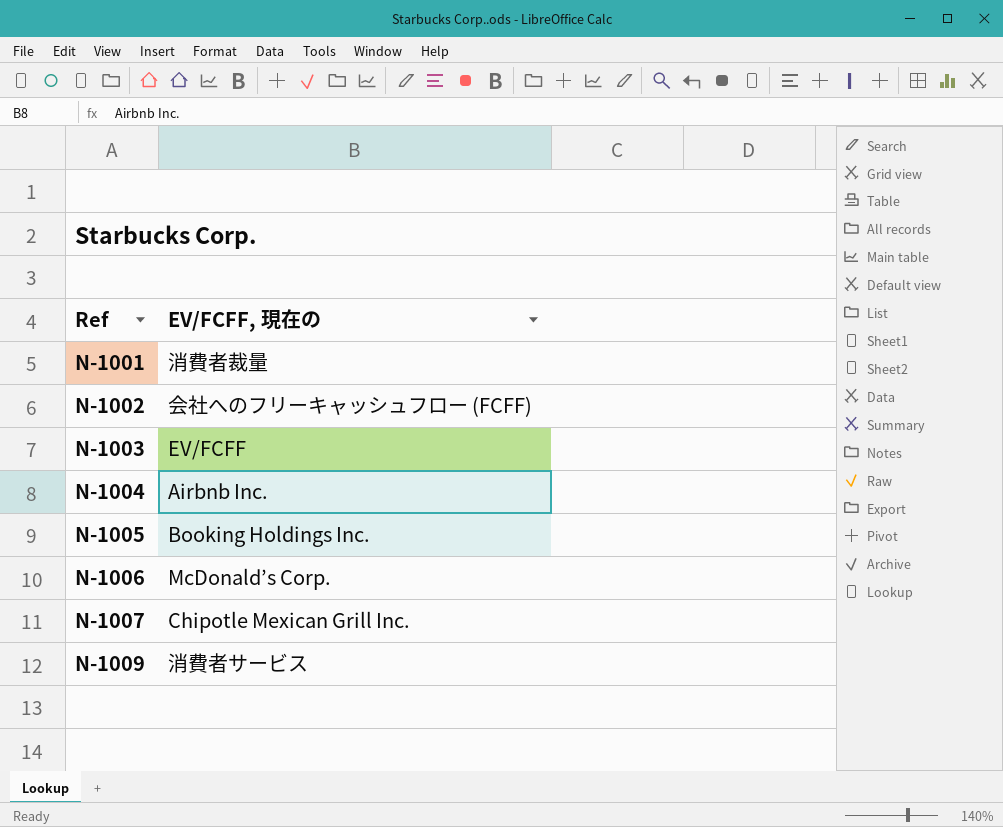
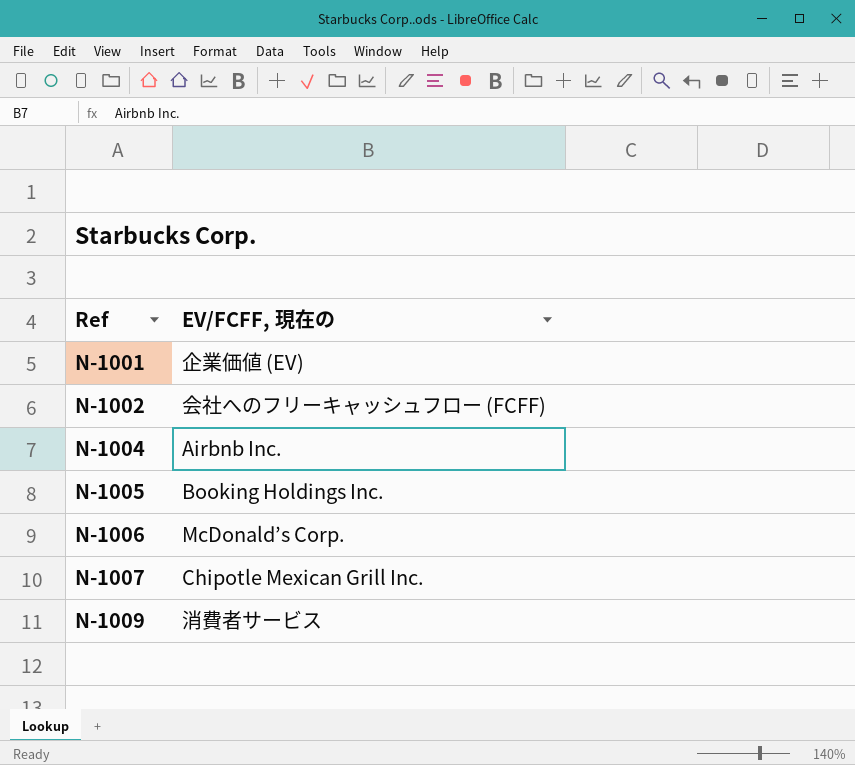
row N-1003: EV/FCFF -> none
N-1001 | EV/FCFF, 現在の: 消費者裁量 -> 企業価値 (EV)

